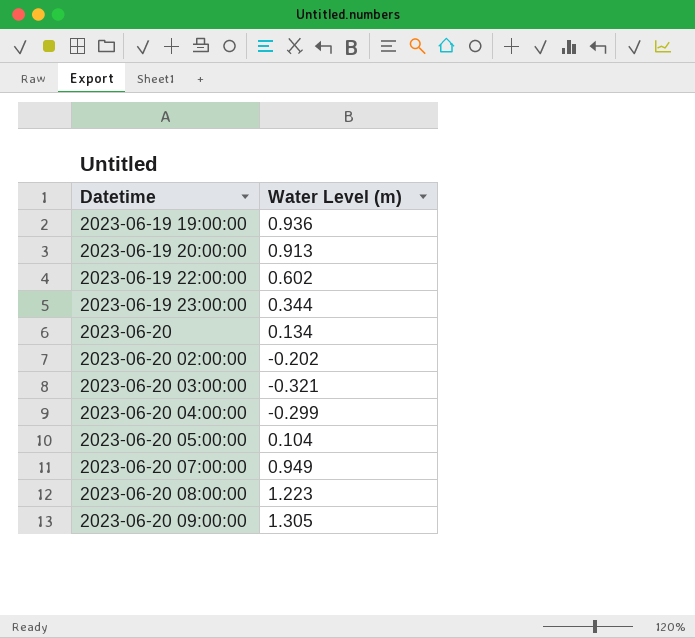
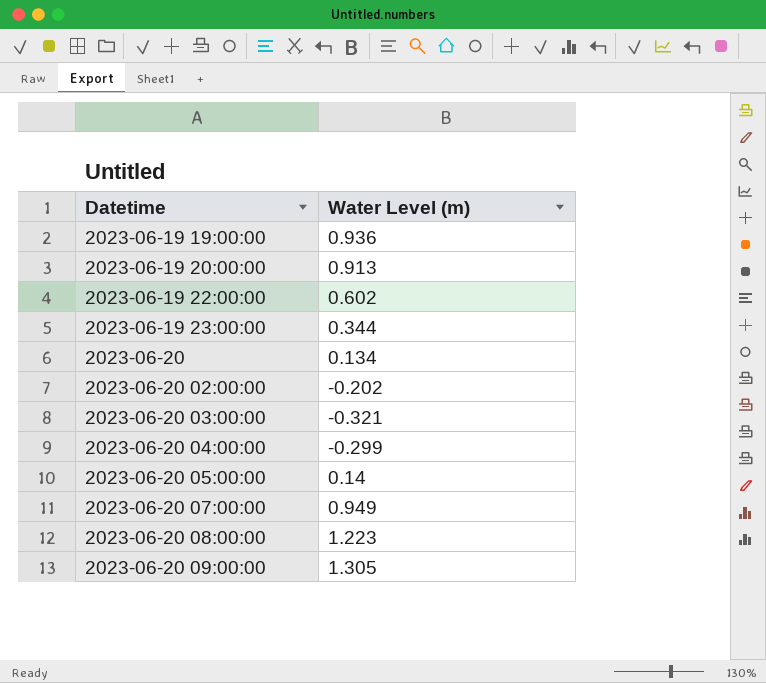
2023-06-20 05:00:00 | Water Level (m): 0.104 -> 0.14

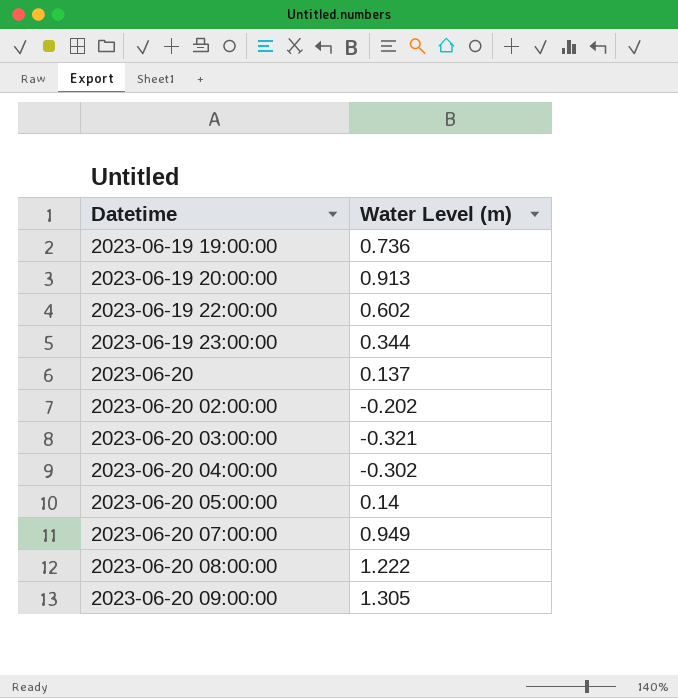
2023-06-19 19:00:00 | Water Level (m): 0.936 -> 0.736
2023-06-20 | Water Level (m): 0.134 -> 0.137
2023-06-20 04:00:00 | Water Level (m): -0.299 -> -0.302
2023-06-20 08:00:00 | Water Level (m): 1.223 -> 1.222

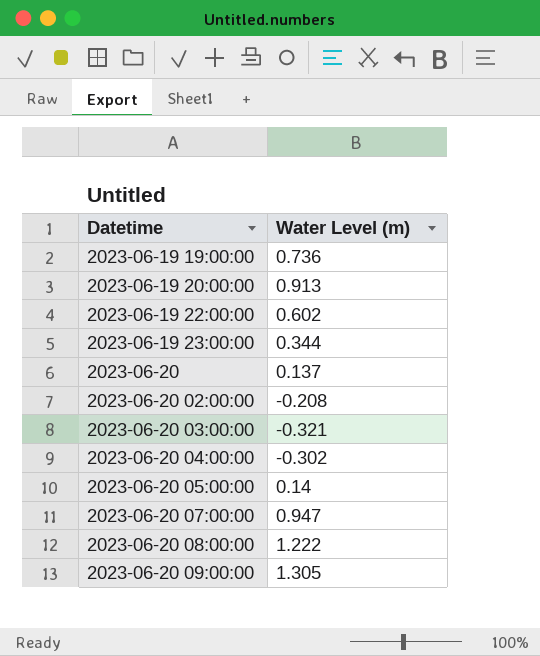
2023-06-20 02:00:00 | Water Level (m): -0.202 -> -0.208
2023-06-20 07:00:00 | Water Level (m): 0.949 -> 0.947

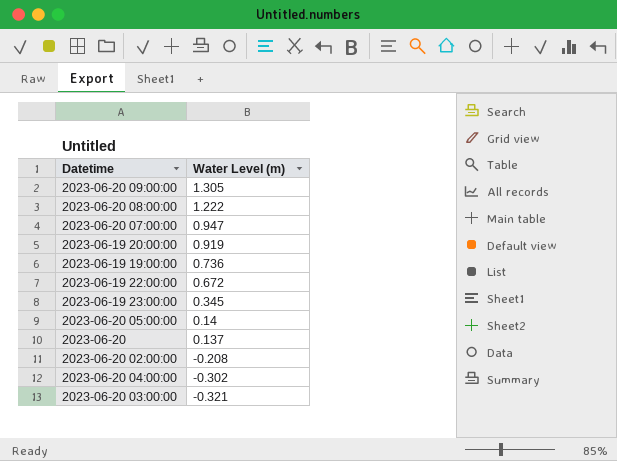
row order: Datetime ascending -> Water Level (m) descending
2023-06-19 20:00:00 | Water Level (m): 0.913 -> 0.919
2023-06-19 22:00:00 | Water Level (m): 0.602 -> 0.672
2023-06-19 23:00:00 | Water Level (m): 0.344 -> 0.345

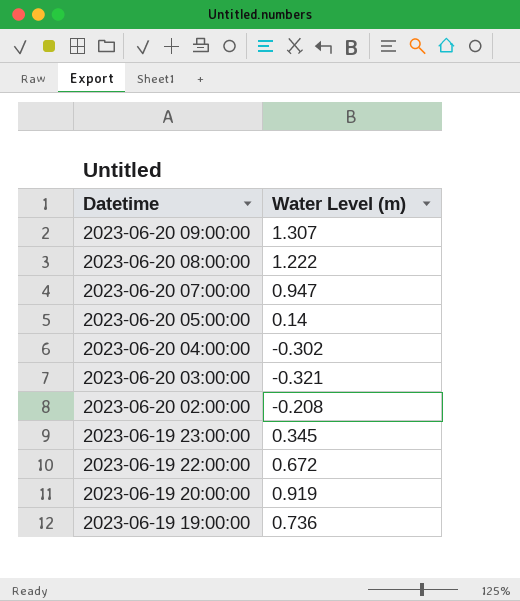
row order: Water Level (m) descending -> Datetime descending
row 2023-06-20: 0.137 -> none
2023-06-20 09:00:00 | Water Level (m): 1.305 -> 1.307

